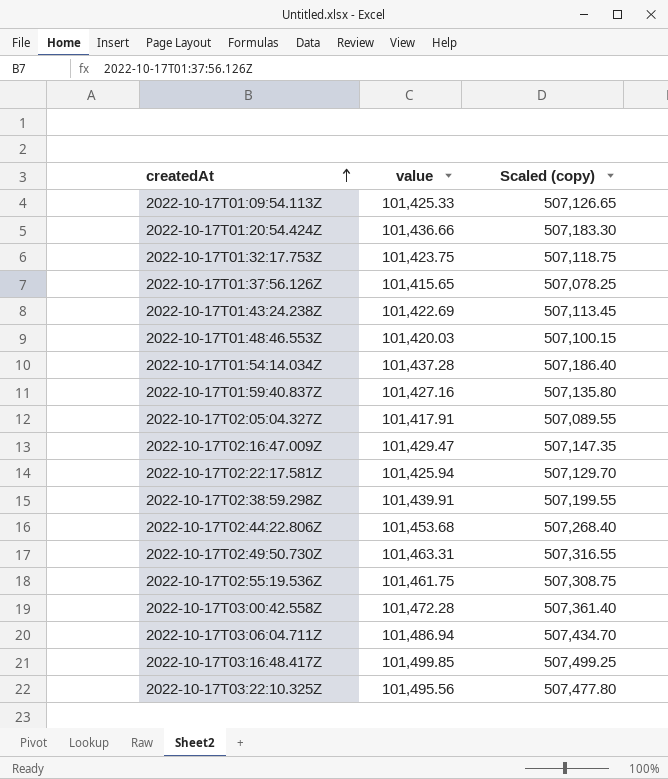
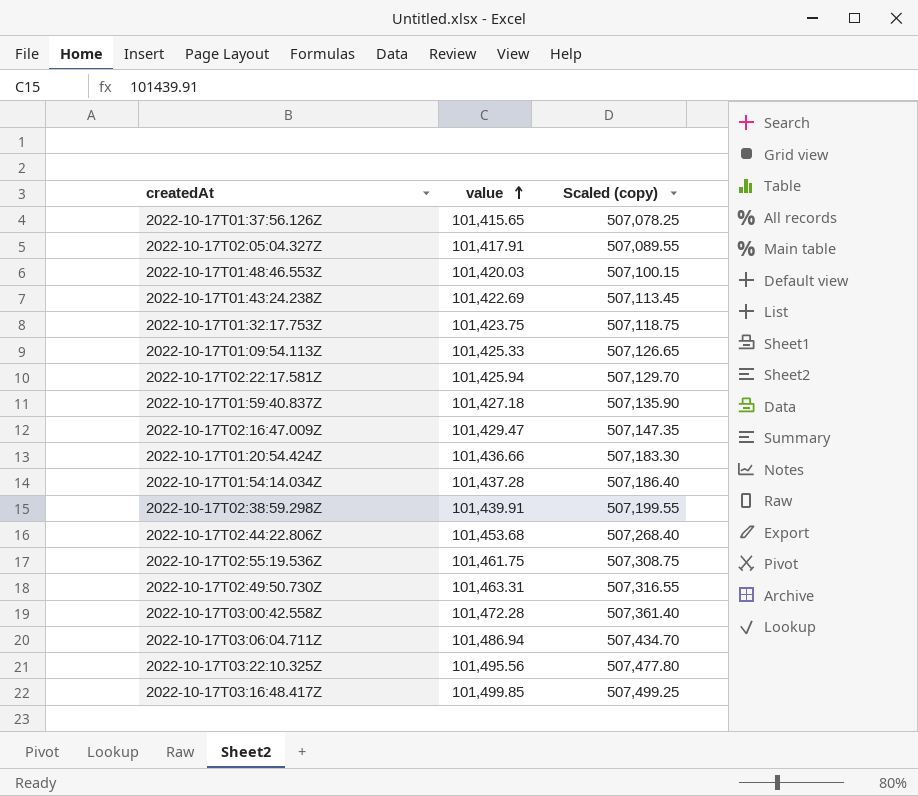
row order: createdAt ascending -> value ascending
2022-10-17T01:59:40.837Z | value: 101,427.16 -> 101,427.18
2022-10-17T01:59:40.837Z | Scaled (copy): 507,135.80 -> 507,135.90

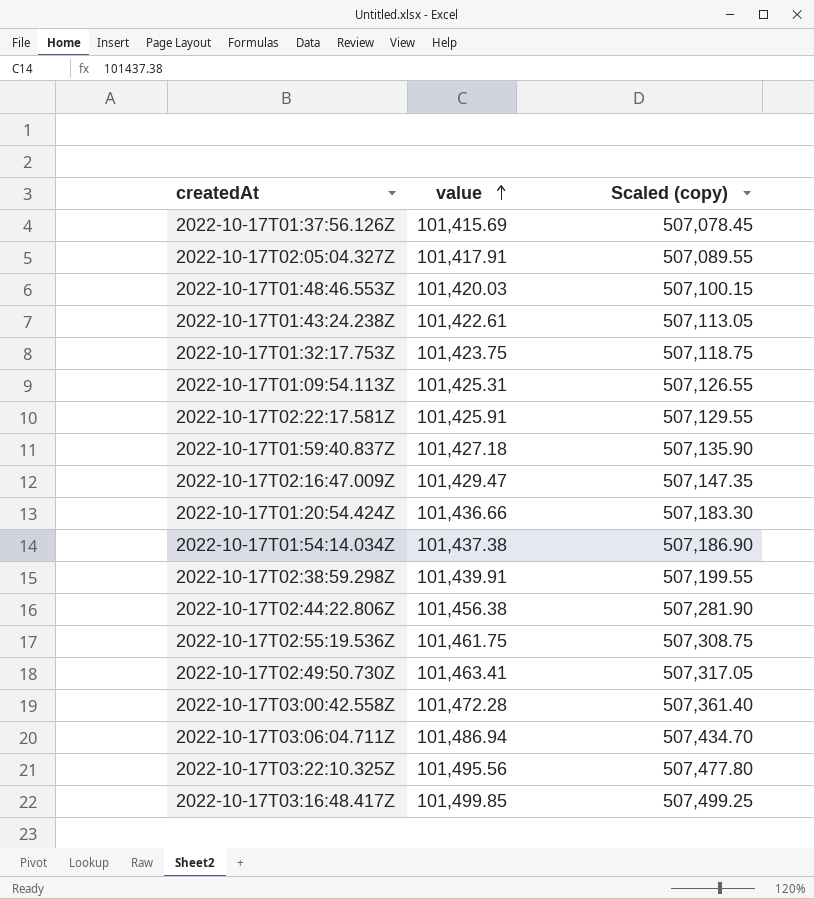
2022-10-17T01:37:56.126Z | value: 101,415.65 -> 101,415.69
2022-10-17T01:37:56.126Z | Scaled (copy): 507,078.25 -> 507,078.45
2022-10-17T01:43:24.238Z | value: 101,422.69 -> 101,422.61
2022-10-17T01:43:24.238Z | Scaled (copy): 507,113.45 -> 507,113.05
2022-10-17T01:09:54.113Z | value: 101,425.33 -> 101,425.31
2022-10-17T01:09:54.113Z | Scaled (copy): 507,126.65 -> 507,126.55
2022-10-17T02:22:17.581Z | value: 101,425.94 -> 101,425.91
2022-10-17T02:22:17.581Z | Scaled (copy): 507,129.70 -> 507,129.55
2022-10-17T01:54:14.034Z | value: 101,437.28 -> 101,437.38
2022-10-17T01:54:14.034Z | Scaled (copy): 507,186.40 -> 507,186.90
2022-10-17T02:44:22.806Z | value: 101,453.68 -> 101,456.38
2022-10-17T02:44:22.806Z | Scaled (copy): 507,268.40 -> 507,281.90
2022-10-17T02:49:50.730Z | value: 101,463.31 -> 101,463.41
2022-10-17T02:49:50.730Z | Scaled (copy): 507,316.55 -> 507,317.05

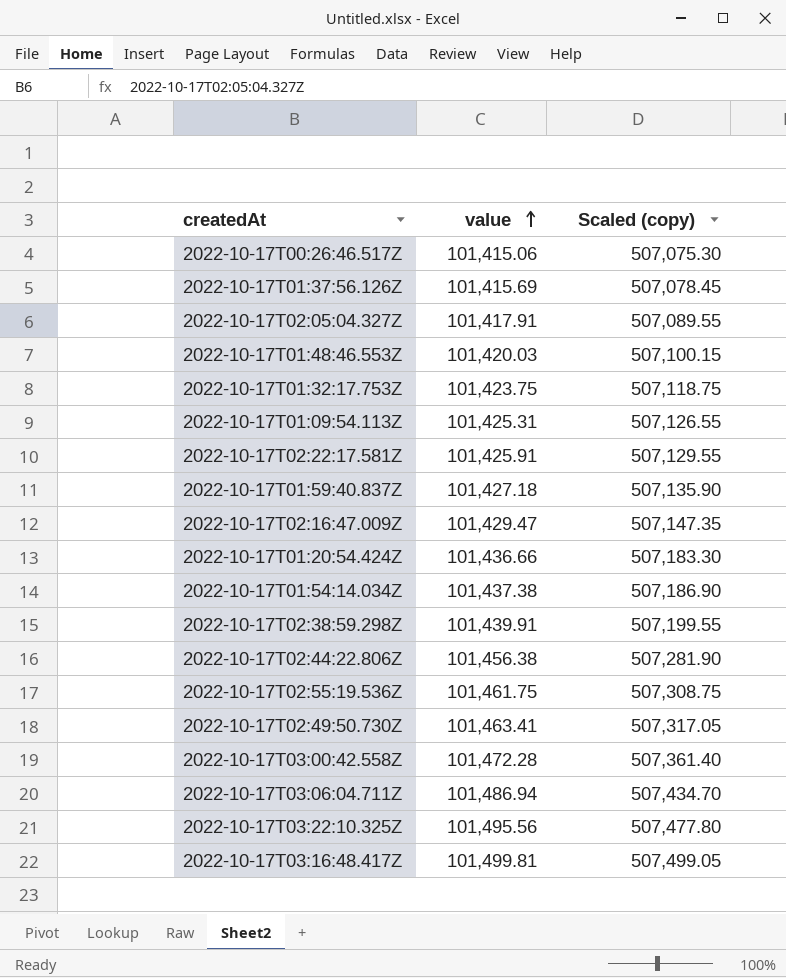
row 2022-10-17T01:43:24.238Z: 101,422.61 | 507,113.05 -> none
row 2022-10-17T00:26:46.517Z: none -> 101,415.06 | 507,075.30
2022-10-17T03:16:48.417Z | value: 101,499.85 -> 101,499.81
2022-10-17T03:16:48.417Z | Scaled (copy): 507,499.25 -> 507,499.05

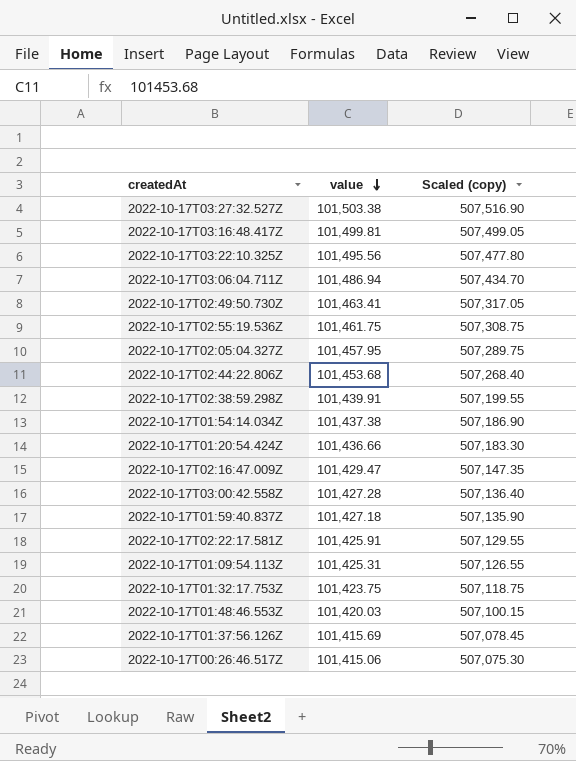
row order: value ascending -> value descending
row 2022-10-17T03:27:32.527Z: none -> 101,503.38 | 507,516.90
2022-10-17T02:05:04.327Z | value: 101,417.91 -> 101,457.95
2022-10-17T02:05:04.327Z | Scaled (copy): 507,089.55 -> 507,289.75
2022-10-17T02:44:22.806Z | value: 101,456.38 -> 101,453.68
2022-10-17T02:44:22.806Z | Scaled (copy): 507,281.90 -> 507,268.40
2022-10-17T03:00:42.558Z | value: 101,472.28 -> 101,427.28
2022-10-17T03:00:42.558Z | Scaled (copy): 507,361.40 -> 507,136.40

